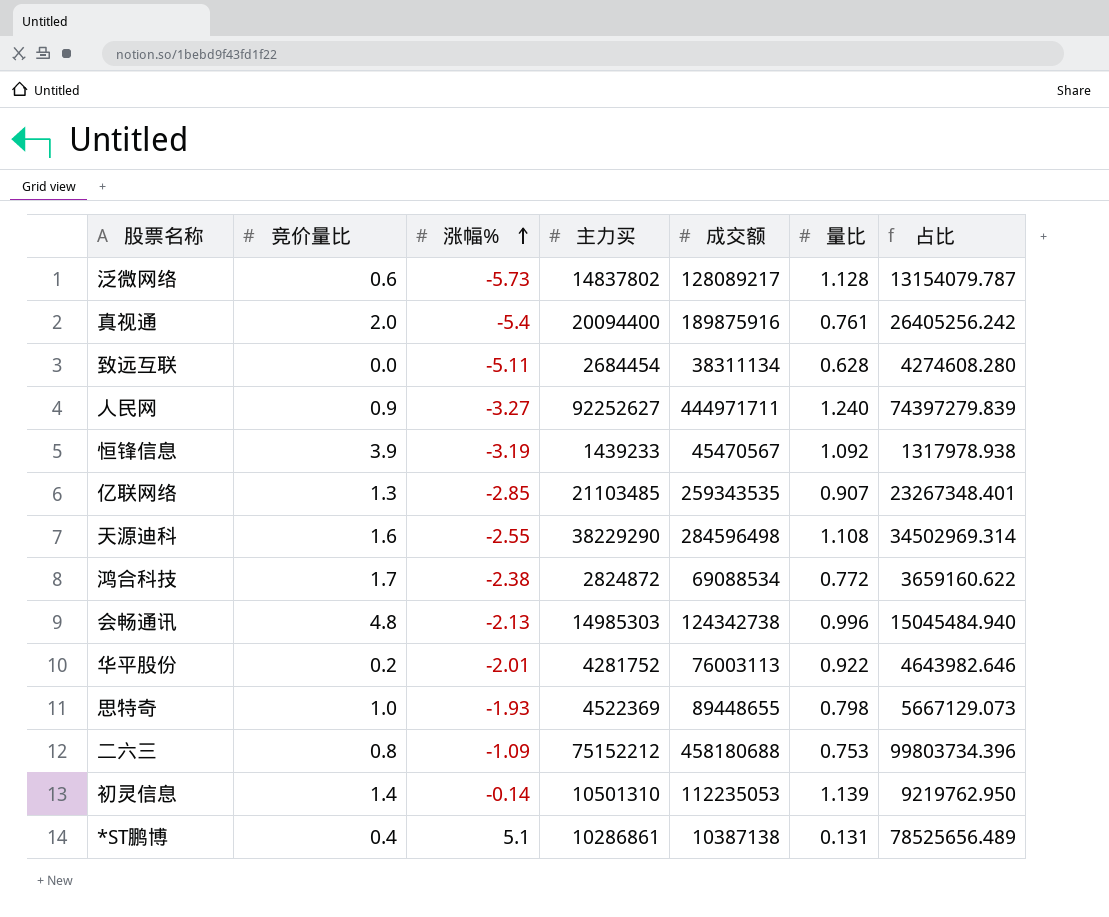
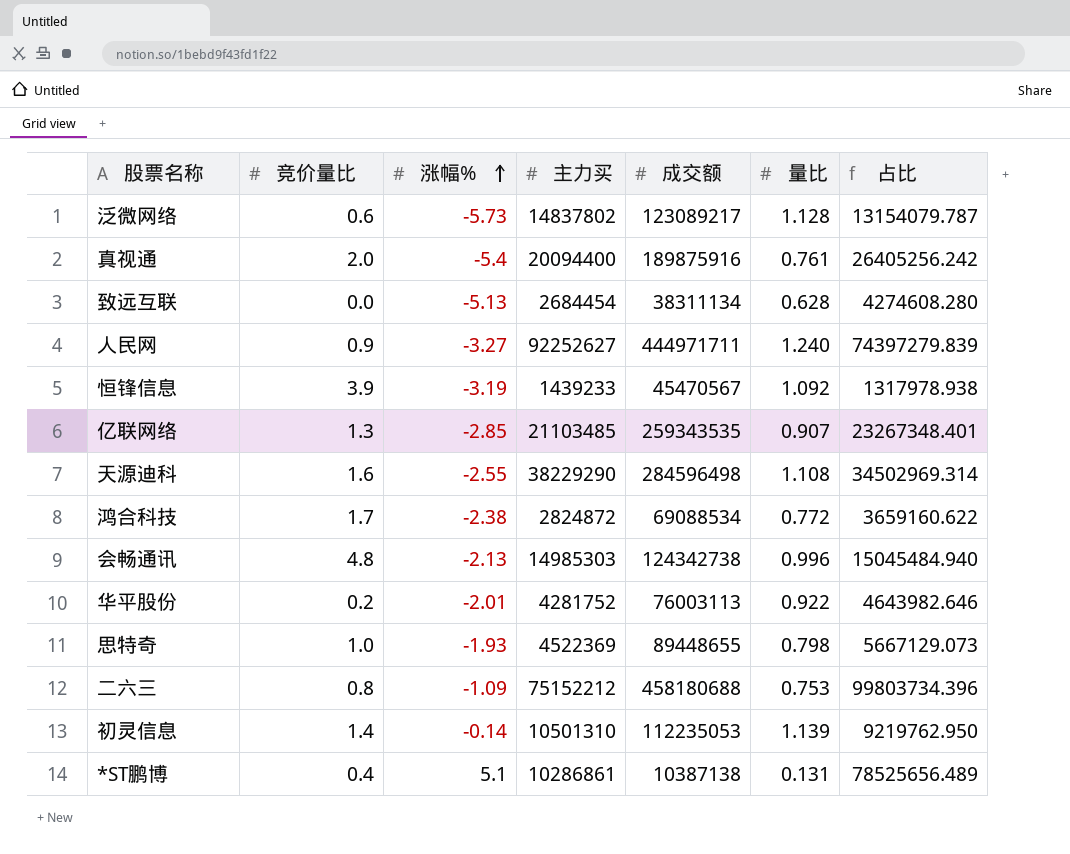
泛微网络 | 成交额: 128089217 -> 123089217
致远互联 | 涨幅%: -5.11 -> -5.13

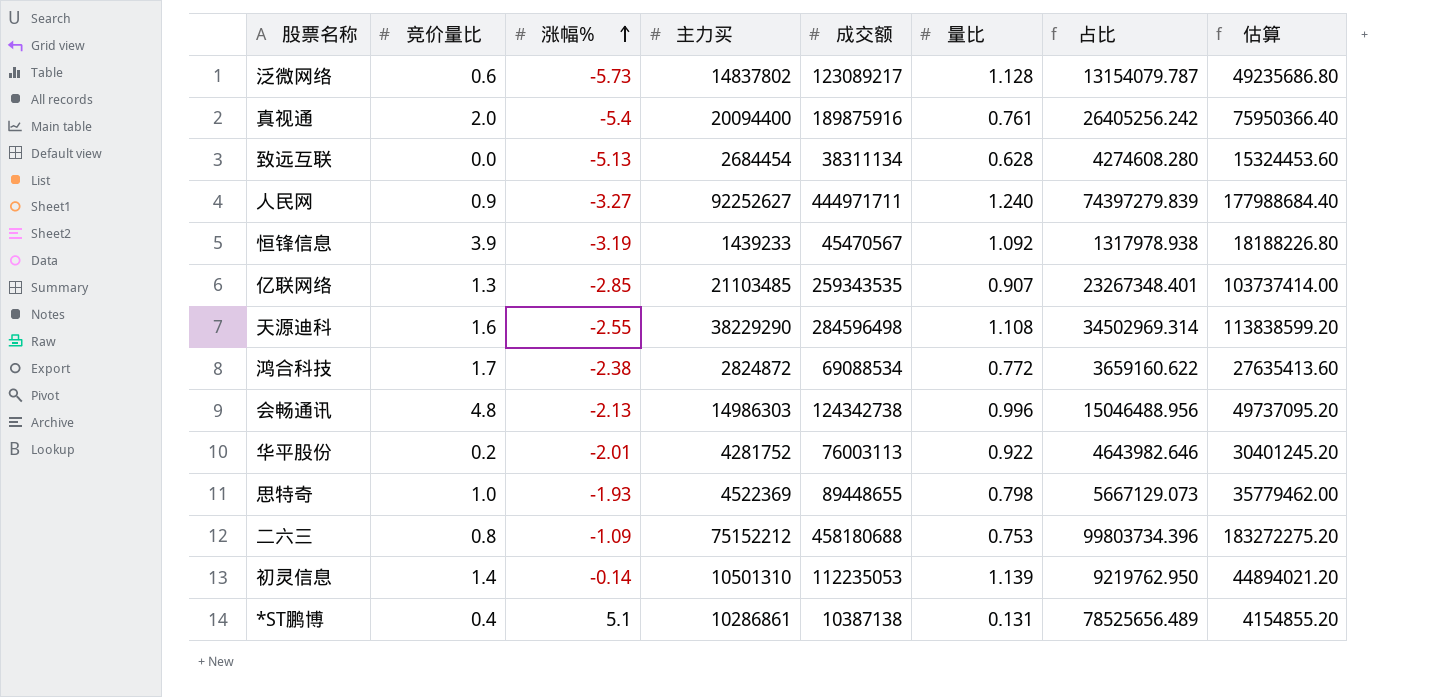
column 估算 | formula: none -> [成交额] * 0.4
会畅通讯 | 主力买: 14985303 -> 14986303
会畅通讯 | 占比: 15045484.940 -> 15046488.956

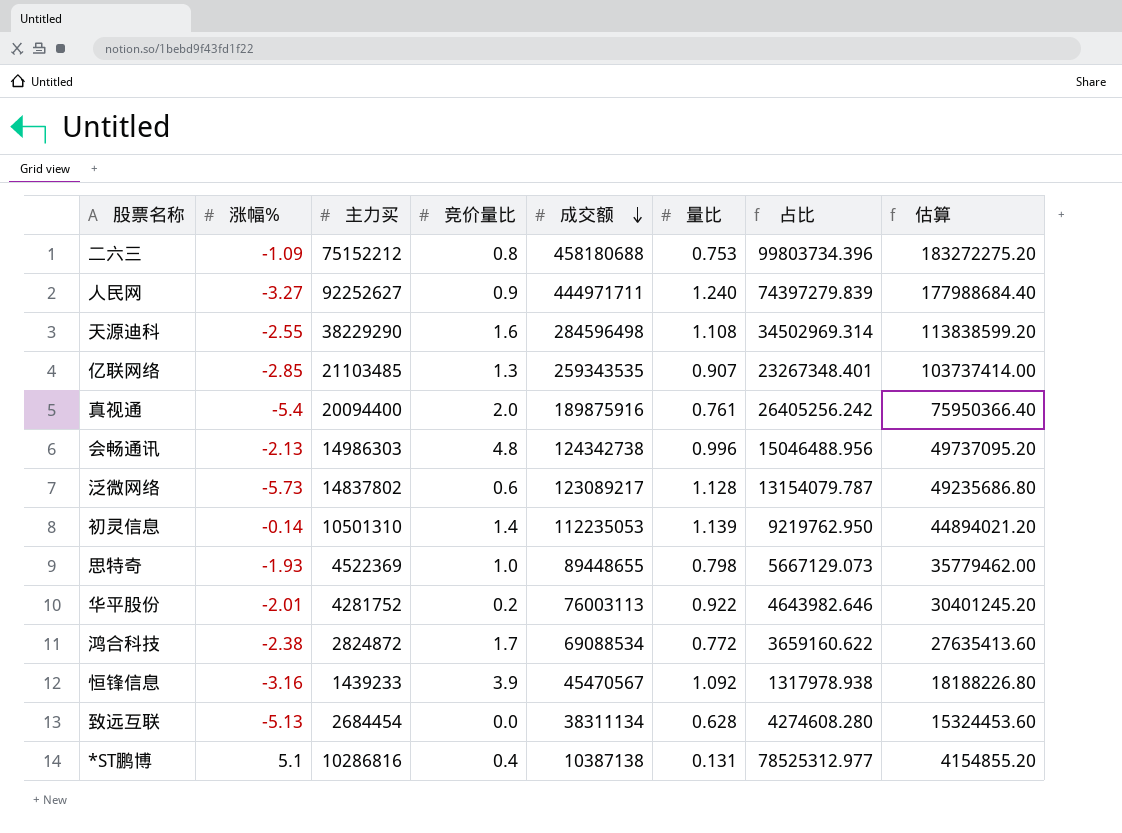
row order: 涨幅% ascending -> 成交额 descending
column 竞价量比 | position: 2 -> 4
恒锋信息 | 涨幅%: -3.19 -> -3.16
*ST鹏博 | 主力买: 10286861 -> 10286816
*ST鹏博 | 占比: 78525656.489 -> 78525312.977

